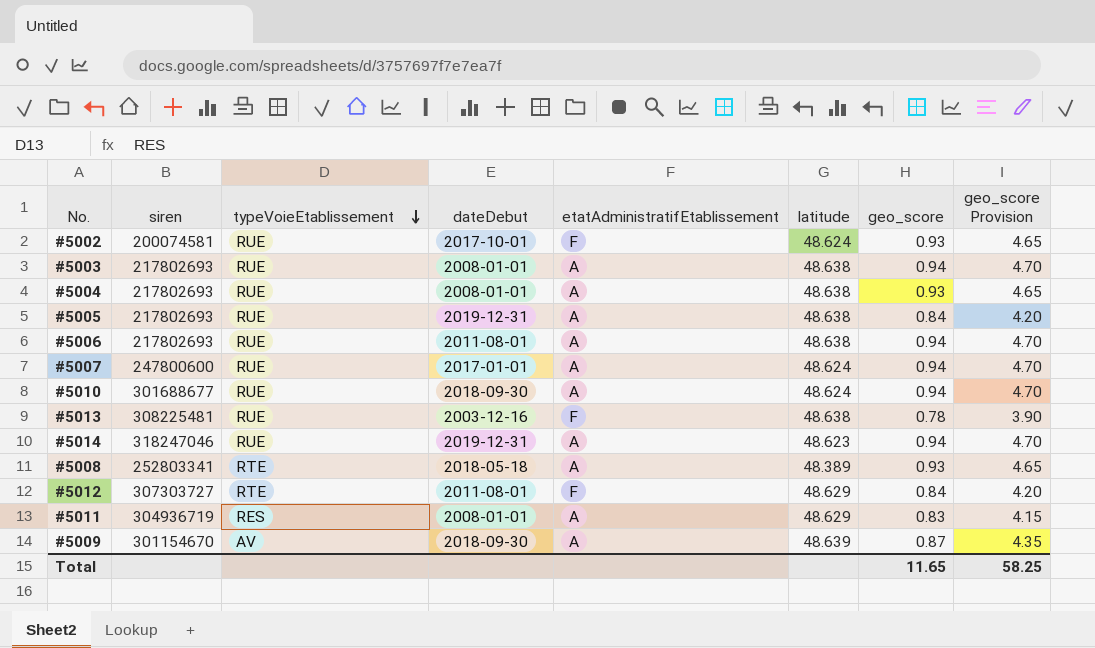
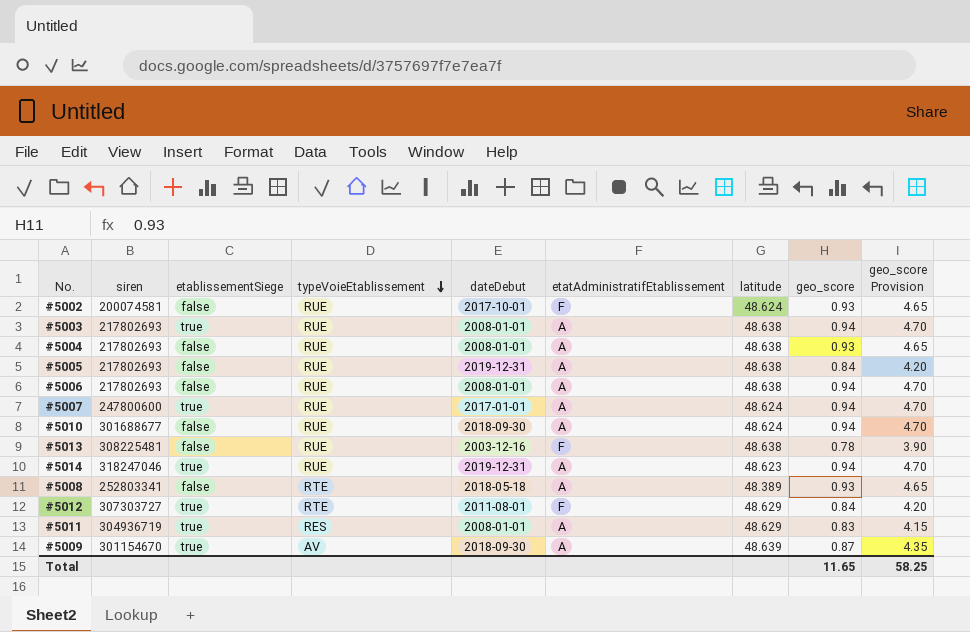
column etablissementSiege | position: none -> 3
#5006 | dateDebut: 2011-08-01 -> 2008-01-01

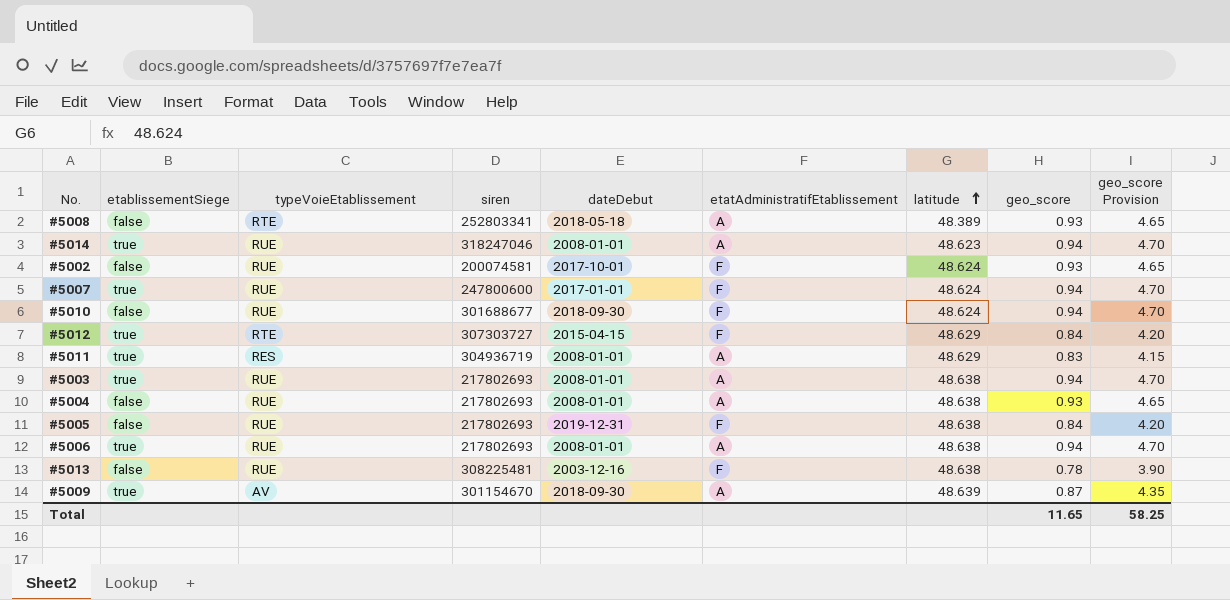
row order: typeVoieEtablissement descending -> latitude ascending
column siren | position: 2 -> 4
#5014 | dateDebut: 2019-12-31 -> 2008-01-01
#5007 | etatAdministratifEtablissement: A -> F
#5010 | etatAdministratifEtablissement: A -> F
#5012 | dateDebut: 2011-08-01 -> 2015-04-15
#5005 | etatAdministratifEtablissement: A -> F
#5006 | etablissementSiege: false -> true

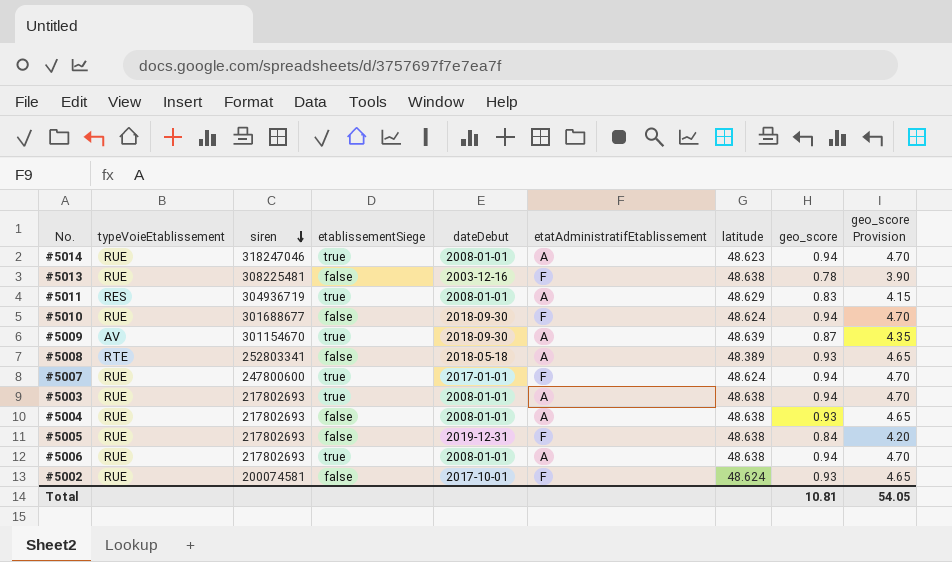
row order: latitude ascending -> siren descending
column etablissementSiege | position: 2 -> 4
row #5012: true | RTE | 307303727 | 2015-04-15 | F | 48.629 | 0.84 | 4.20 -> none
Total | geo_score: 11.65 -> 10.81
Total | geo_score Provision: 58.25 -> 54.05

